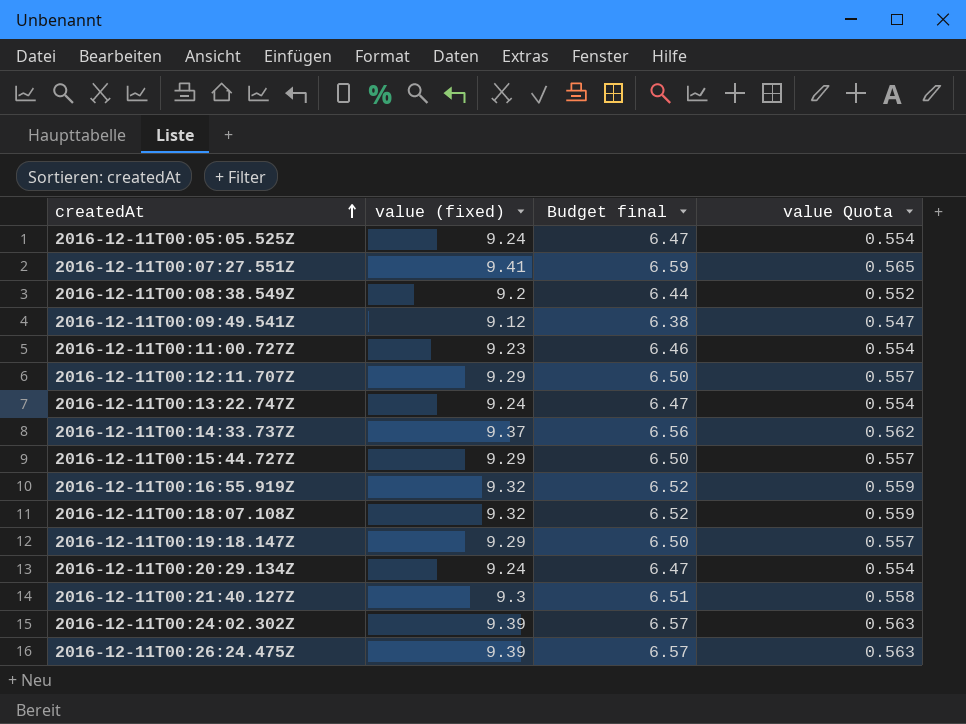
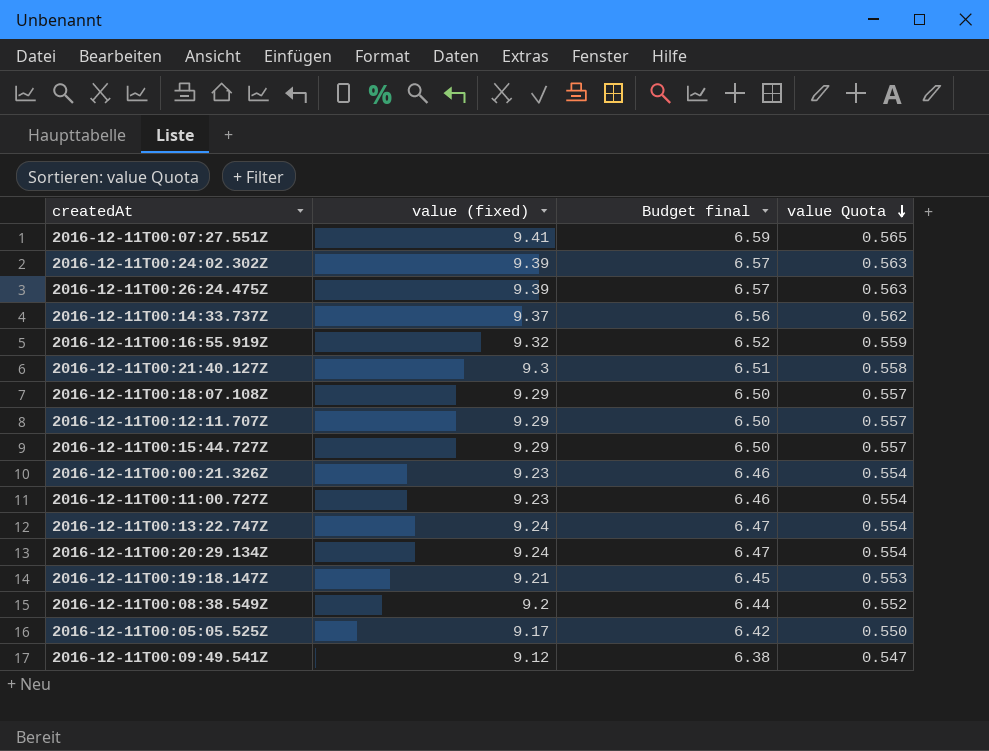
row order: createdAt ascending -> value Quota descending
2016-12-11T00:18:07.108Z | value (fixed): 9.32 -> 9.29
2016-12-11T00:18:07.108Z | Budget final: 6.52 -> 6.50
2016-12-11T00:18:07.108Z | value Quota: 0.559 -> 0.557
row 2016-12-11T00:00:21.326Z: none -> 9.23 | 6.46 | 0.554
2016-12-11T00:19:18.147Z | value (fixed): 9.29 -> 9.21
2016-12-11T00:19:18.147Z | Budget final: 6.50 -> 6.45
2016-12-11T00:19:18.147Z | value Quota: 0.557 -> 0.553
2016-12-11T00:05:05.525Z | value (fixed): 9.24 -> 9.17
2016-12-11T00:05:05.525Z | Budget final: 6.47 -> 6.42
2016-12-11T00:05:05.525Z | value Quota: 0.554 -> 0.550

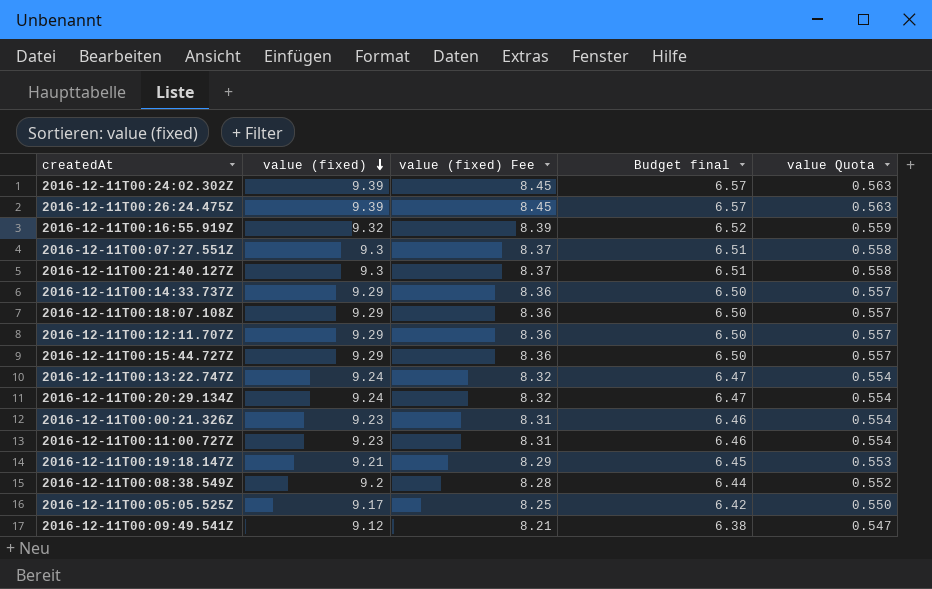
row order: value Quota descending -> value (fixed) descending
column value (fixed) Fee | formula: none -> [value (fixed)] * 0.9
2016-12-11T00:07:27.551Z | value (fixed): 9.41 -> 9.3
2016-12-11T00:07:27.551Z | Budget final: 6.59 -> 6.51
2016-12-11T00:07:27.551Z | value Quota: 0.565 -> 0.558
2016-12-11T00:14:33.737Z | value (fixed): 9.37 -> 9.29
2016-12-11T00:14:33.737Z | Budget final: 6.56 -> 6.50
2016-12-11T00:14:33.737Z | value Quota: 0.562 -> 0.557

